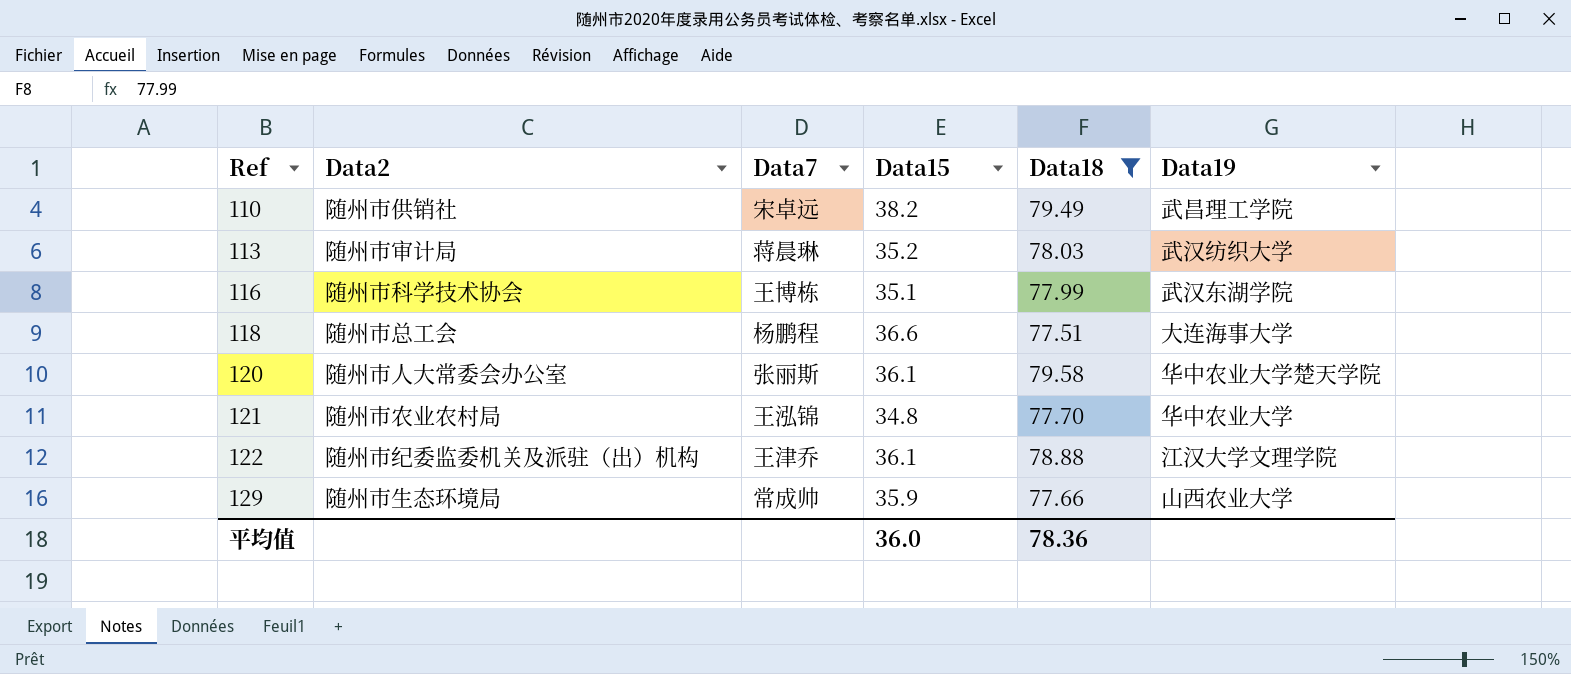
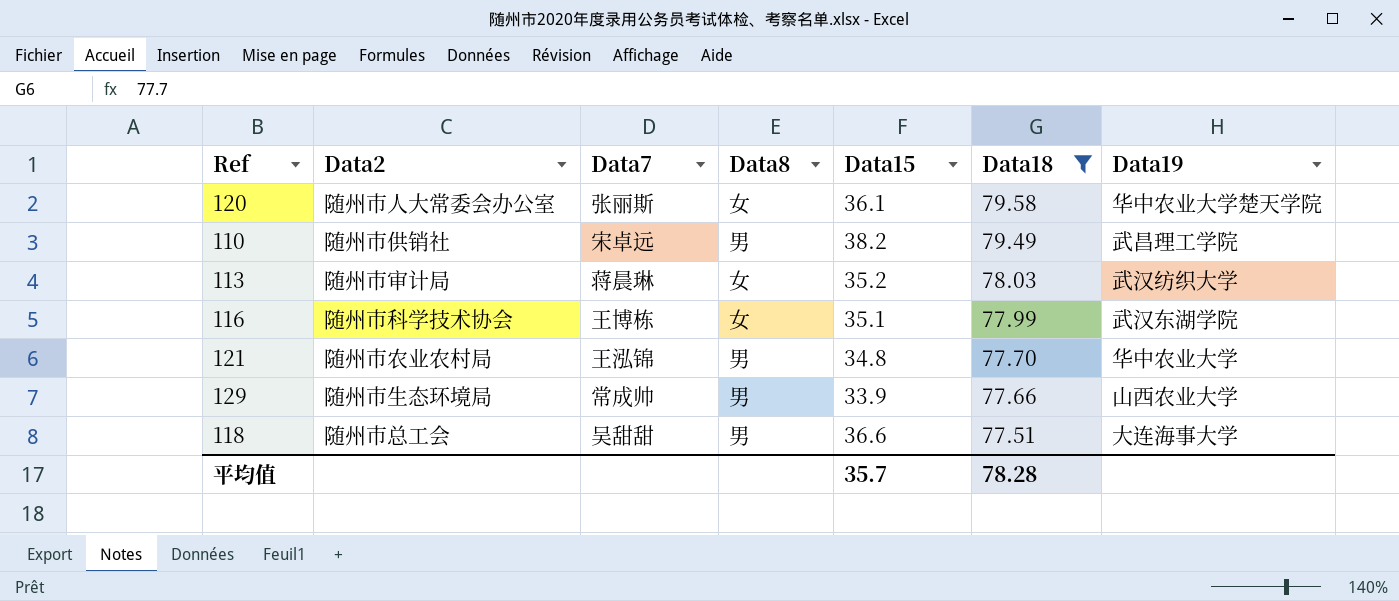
row order: Ref ascending -> Data18 descending
column Data8 | position: none -> 4
row 122: 随州市纪委监委机关及派驻（出）机构 | 王津乔 | 36.1 | 78.88 | 江汉大学文理学院 -> none
129 | Data15: 35.9 -> 33.9
118 | Data7: 杨鹏程 -> 吴甜甜
平均值 | Data15: 36.0 -> 35.7
平均值 | Data18: 78.36 -> 78.28

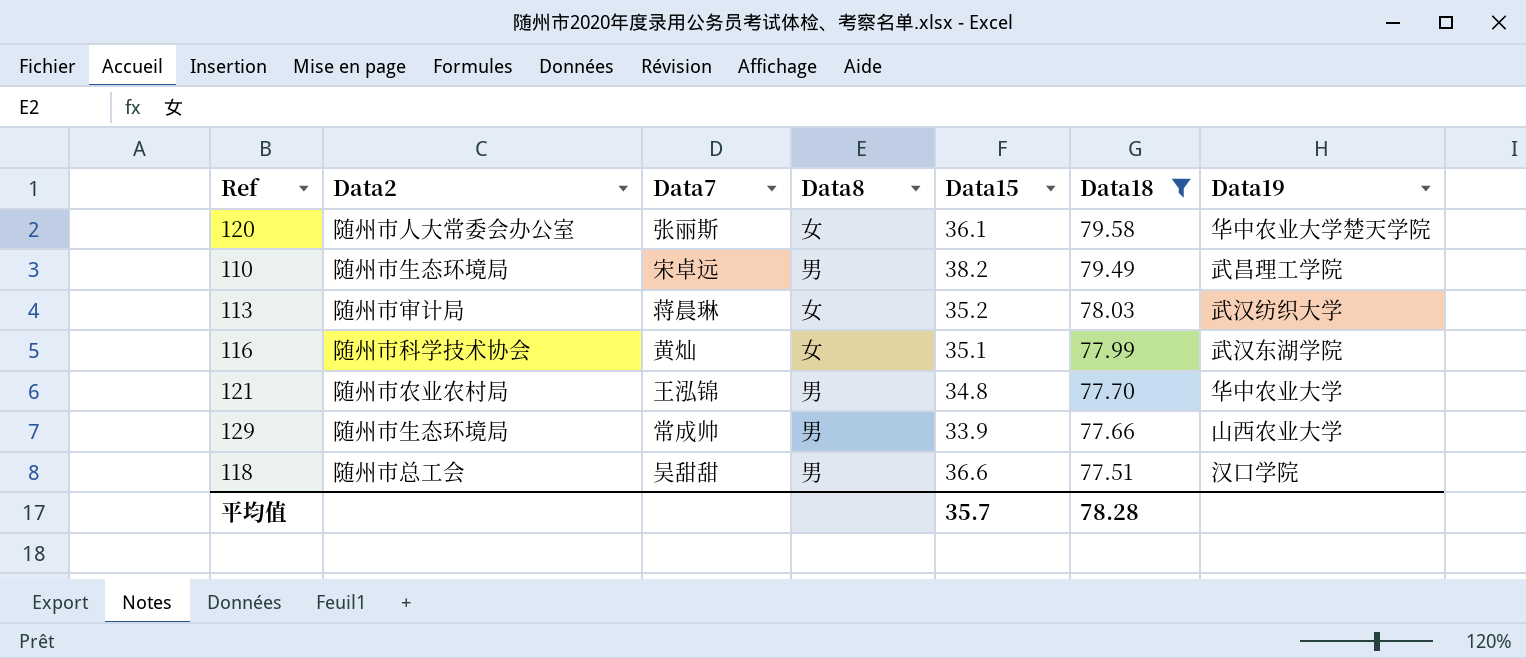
110 | Data2: 随州市供销社 -> 随州市生态环境局
116 | Data7: 王博栋 -> 黄灿
118 | Data19: 大连海事大学 -> 汉口学院

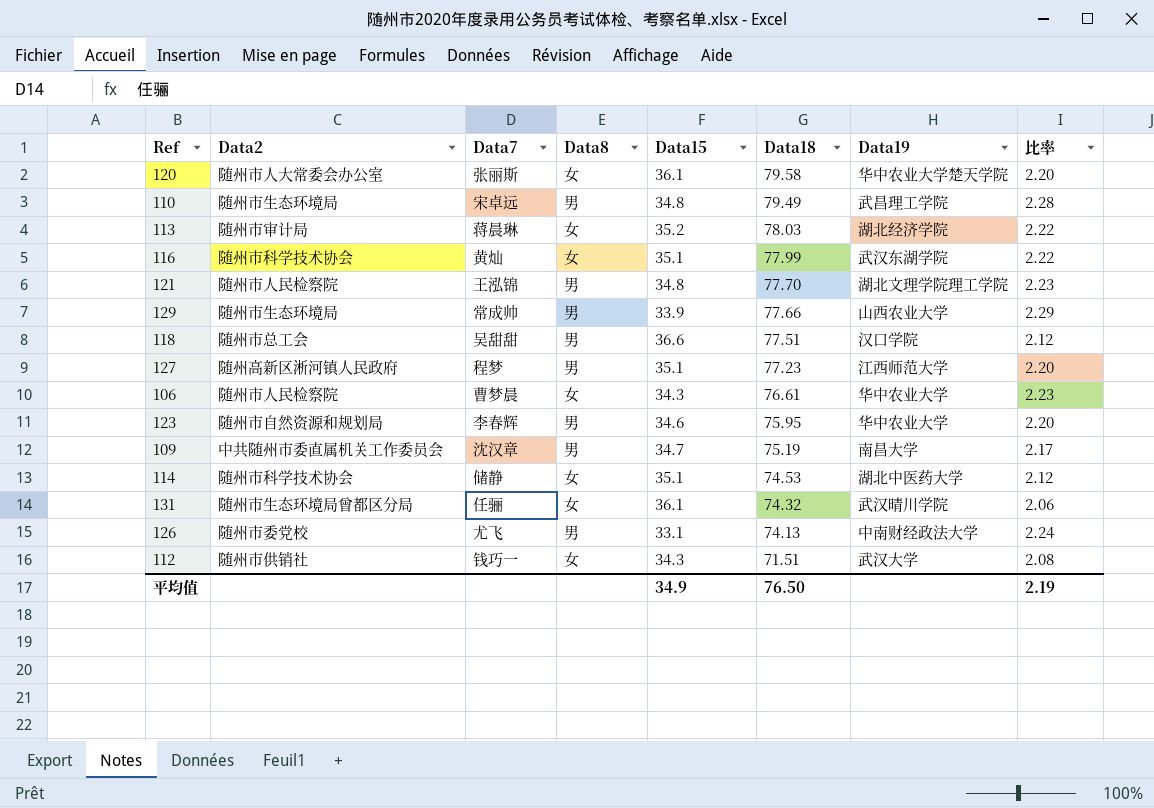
filter: Data18 >= 77.51 -> none
column 比率 | formula: none -> [Data18] / [Data15]
110 | Data15: 38.2 -> 34.8
113 | Data19: 武汉纺织大学 -> 湖北经济学院
121 | Data2: 随州市农业农村局 -> 随州市人民检察院
121 | Data19: 华中农业大学 -> 湖北文理学院理工学院
平均值 | Data15: 35.7 -> 34.9
平均值 | Data18: 78.28 -> 76.50

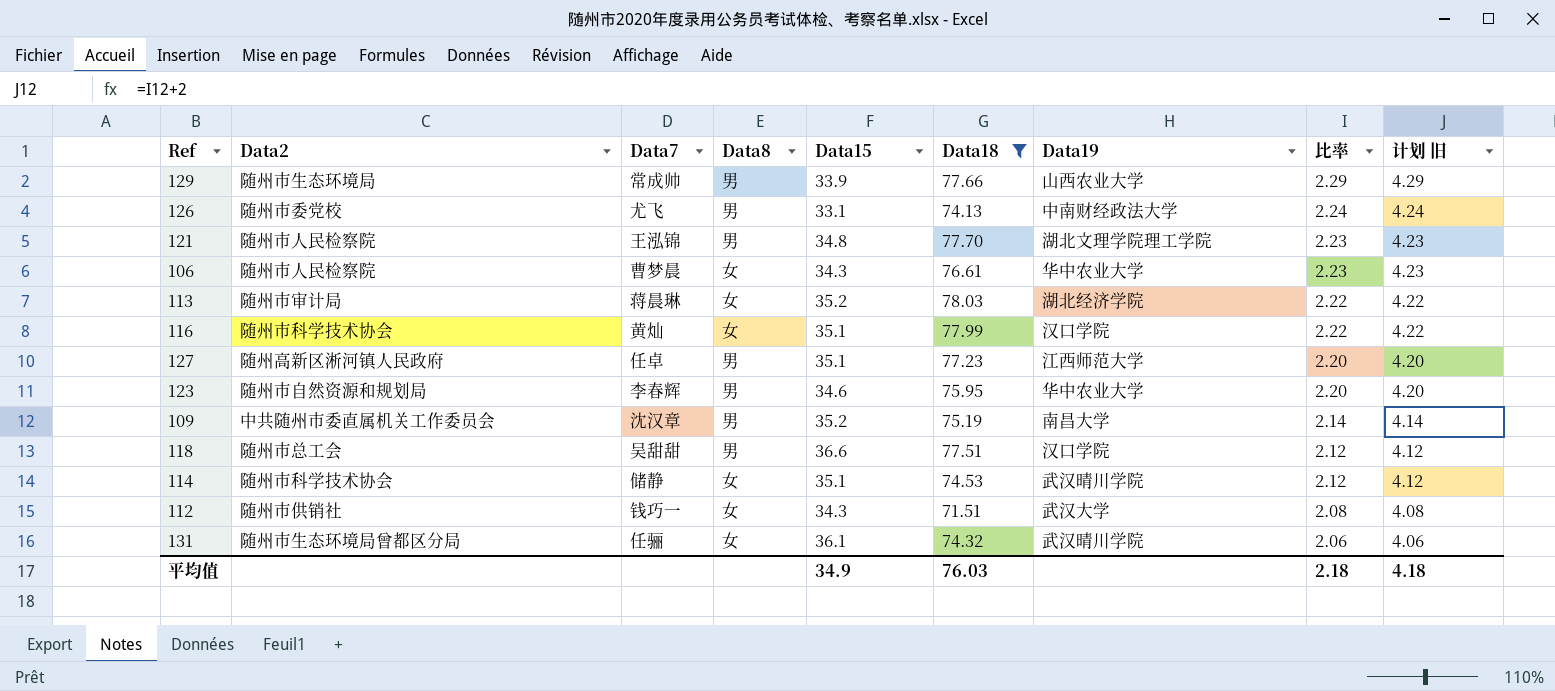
filter: none -> Data18 <= 78.03
row order: Data18 descending -> 比率 descending
column 计划 旧 | formula: none -> [比率] + 2
116 | Data19: 武汉东湖学院 -> 汉口学院
127 | Data7: 程梦 -> 任卓
109 | Data15: 34.7 -> 35.2
109 | 比率: 2.17 -> 2.14
114 | Data19: 湖北中医药大学 -> 武汉晴川学院
平均值 | Data18: 76.50 -> 76.03
平均值 | 比率: 2.19 -> 2.18

